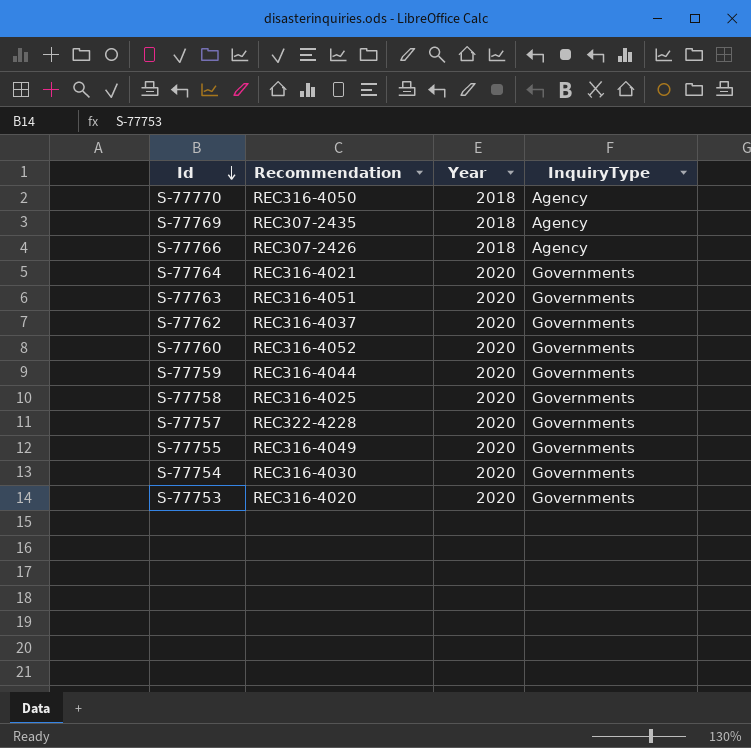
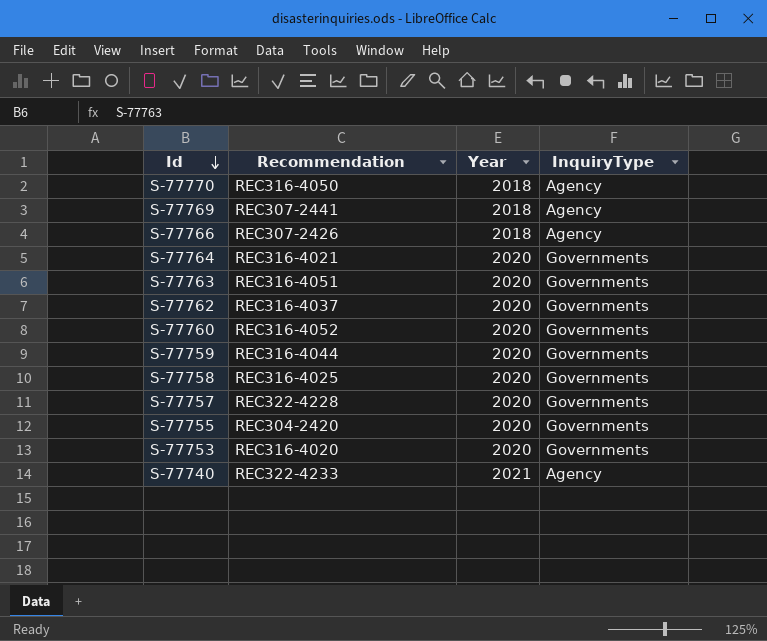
row S-77754: REC316-4030 | 2020 | Governments -> none
S-77769 | Recommendation: REC307-2435 -> REC307-2441
S-77755 | Recommendation: REC316-4049 -> REC304-2420
row S-77740: none -> REC322-4233 | 2021 | Agency

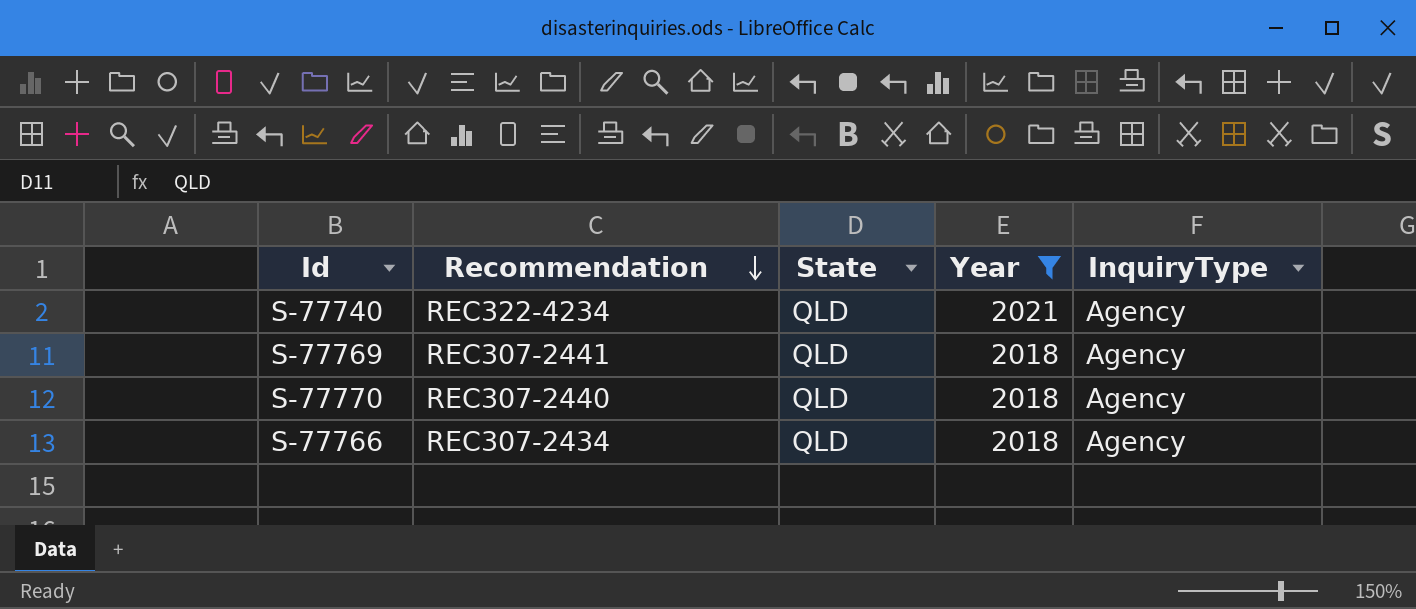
filter: none -> Year != 2020
row order: Id descending -> Recommendation descending
column State | position: none -> 3
S-77740 | Recommendation: REC322-4233 -> REC322-4234
S-77770 | Recommendation: REC316-4050 -> REC307-2440
S-77766 | Recommendation: REC307-2426 -> REC307-2434

